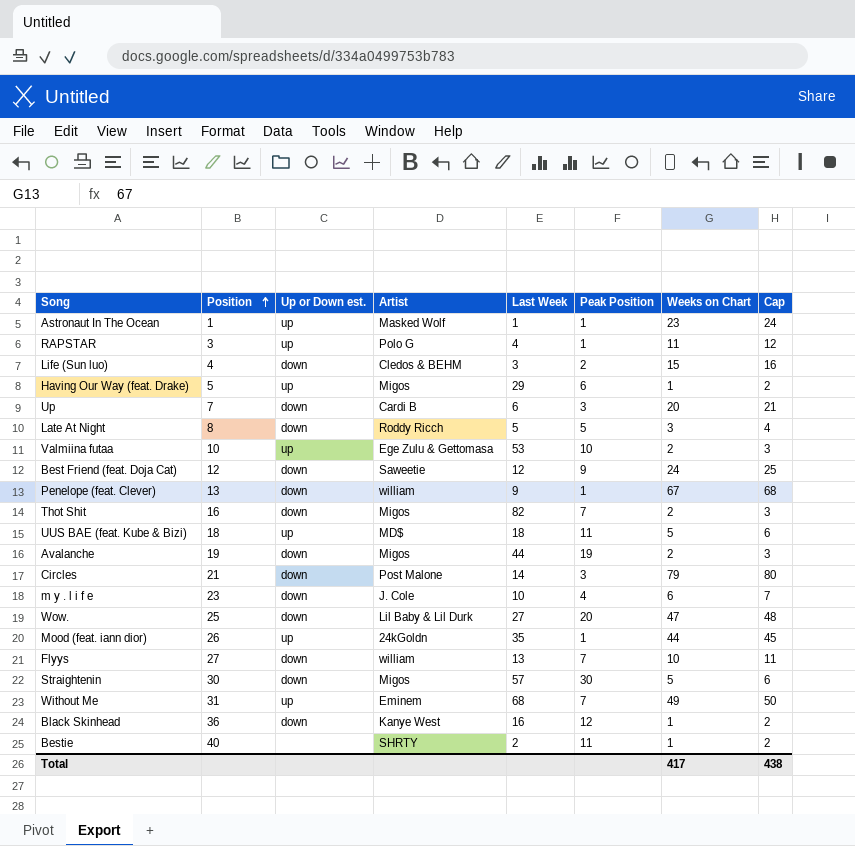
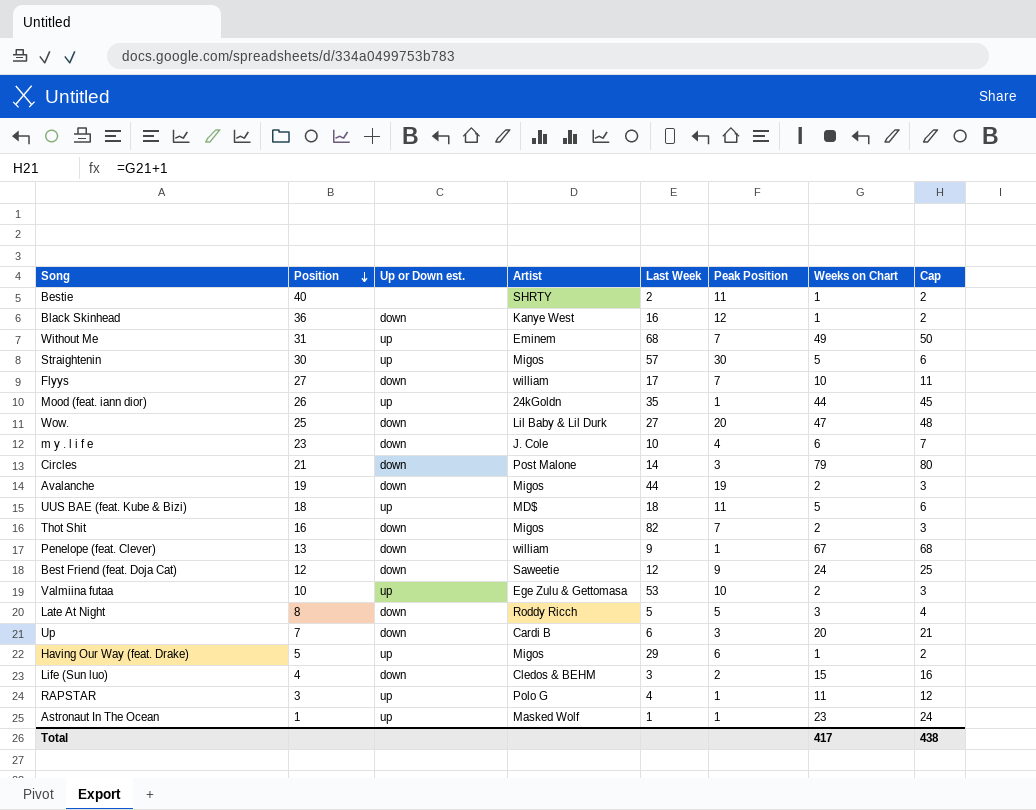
row order: Position ascending -> Position descending
Straightenin | Up or Down est.: down -> up
Flyys | Last Week: 13 -> 17

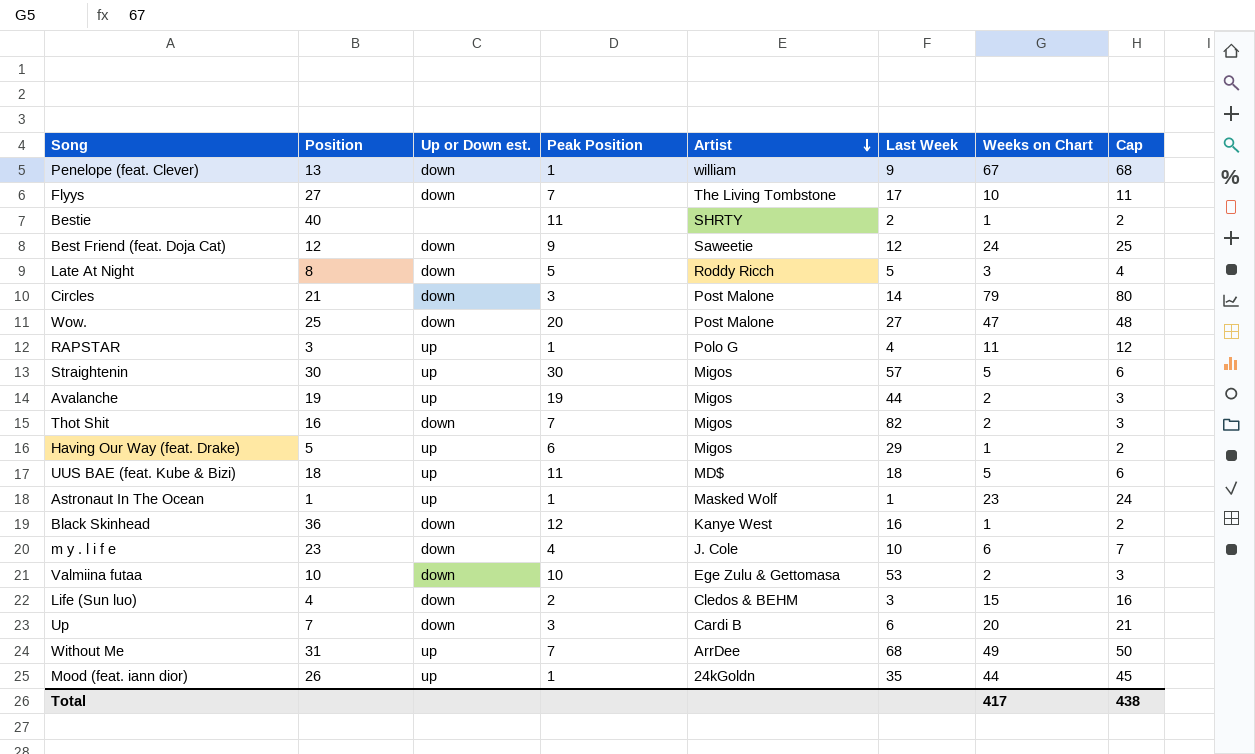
row order: Position descending -> Artist descending
column Peak Position | position: 6 -> 4
Flyys | Artist: william -> The Living Tombstone
Wow. | Artist: Lil Baby & Lil Durk -> Post Malone
Avalanche | Up or Down est.: down -> up
Valmiina futaa | Up or Down est.: up -> down
Without Me | Artist: Eminem -> ArrDee

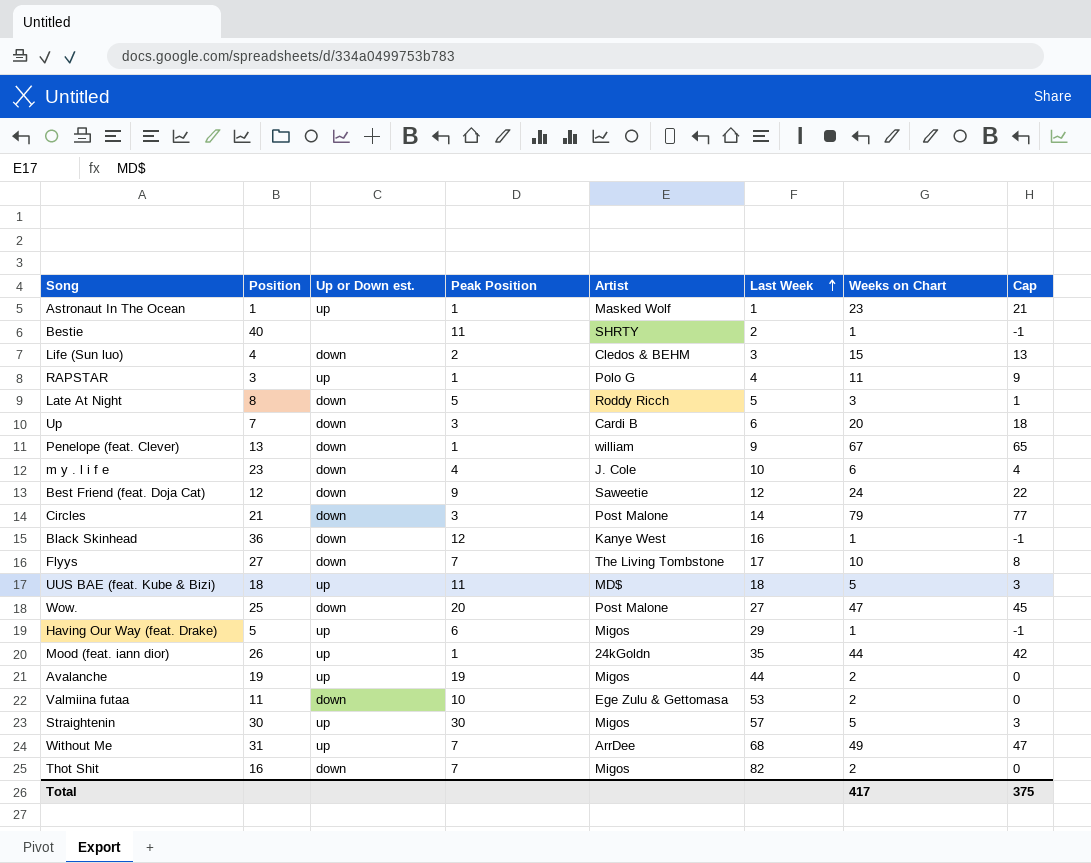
row order: Artist descending -> Last Week ascending
column Cap | formula: [Weeks on Chart] + 1 -> [Weeks on Chart] - 2
Valmiina futaa | Position: 10 -> 11
Total | Cap: 438 -> 375

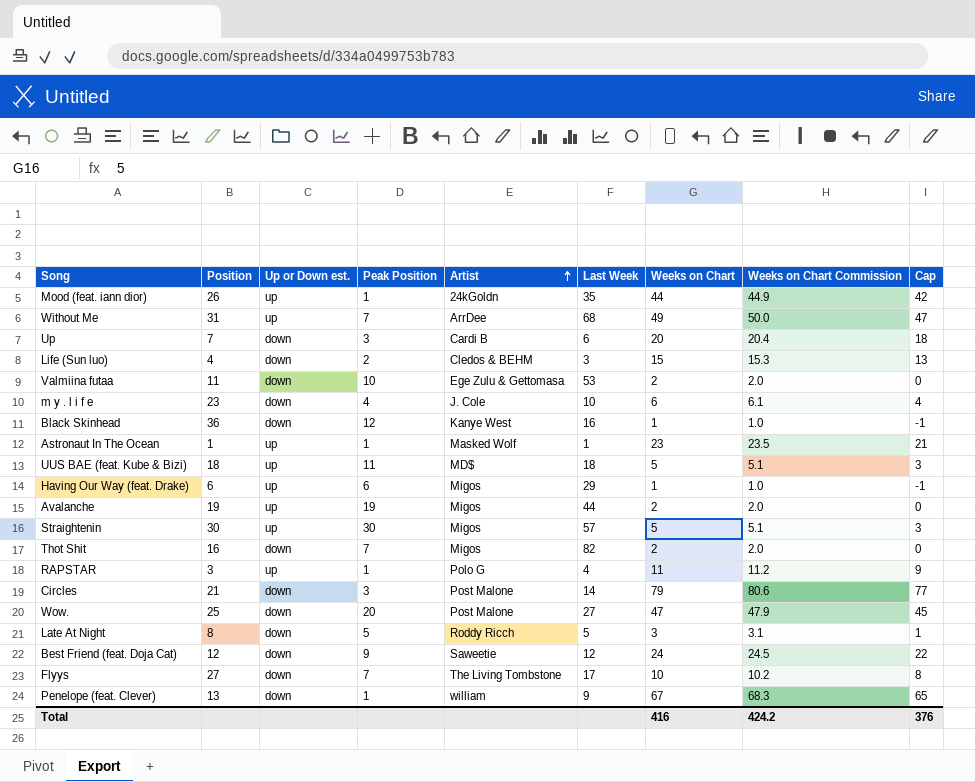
row order: Last Week ascending -> Artist ascending
column Weeks on Chart Commission | formula: none -> [Weeks on Chart] * 1.02
row Bestie: 40 | none | 11 | SHRTY | 2 | 1 | -1 -> none
Having Our Way (feat. Drake) | Position: 5 -> 6
Total | Weeks on Chart: 417 -> 416
Total | Cap: 375 -> 376

